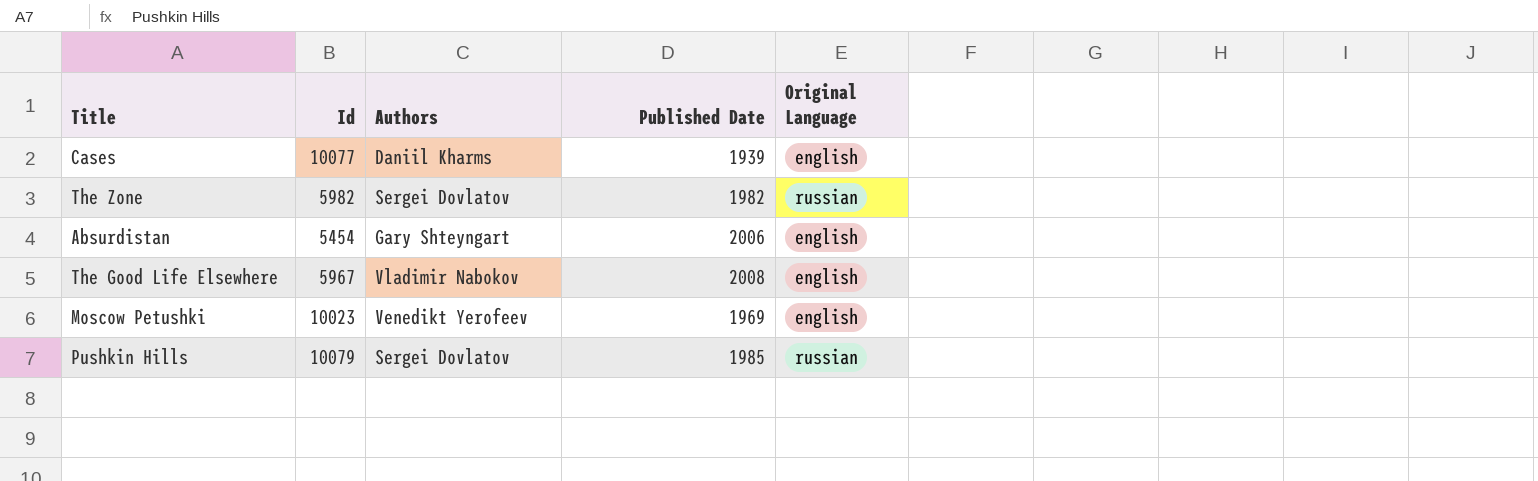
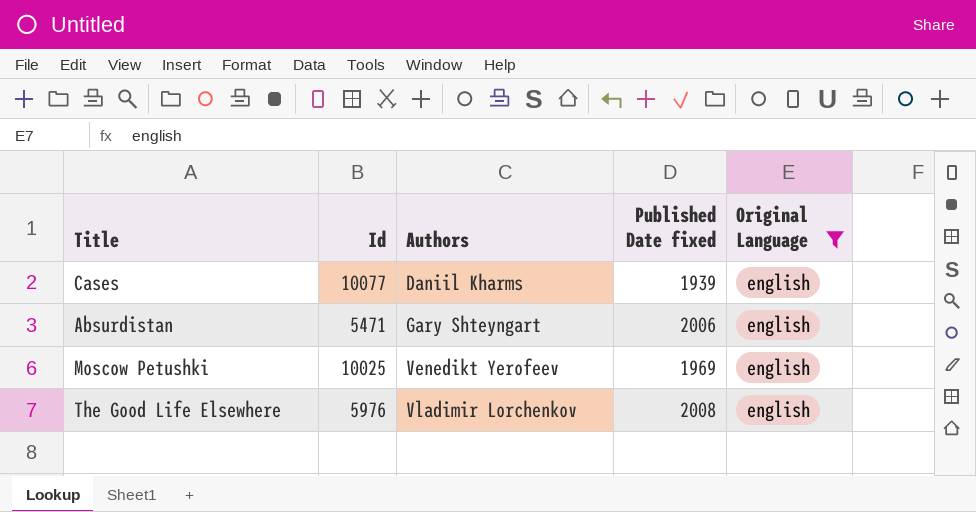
filter: none -> Original Language = english
row order: none -> Authors ascending
column name: Published Date -> Published Date fixed
Absurdistan | Id: 5454 -> 5471
Moscow Petushki | Id: 10023 -> 10025
The Good Life Elsewhere | Id: 5967 -> 5976
The Good Life Elsewhere | Authors: Vladimir Nabokov -> Vladimir Lorchenkov

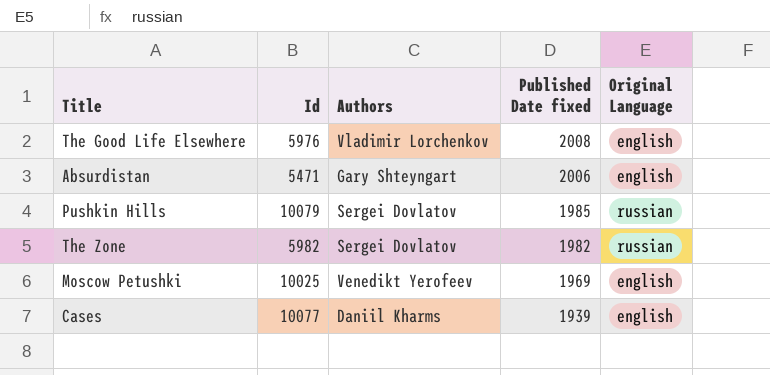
filter: Original Language = english -> none
row order: Authors ascending -> Published Date fixed descending

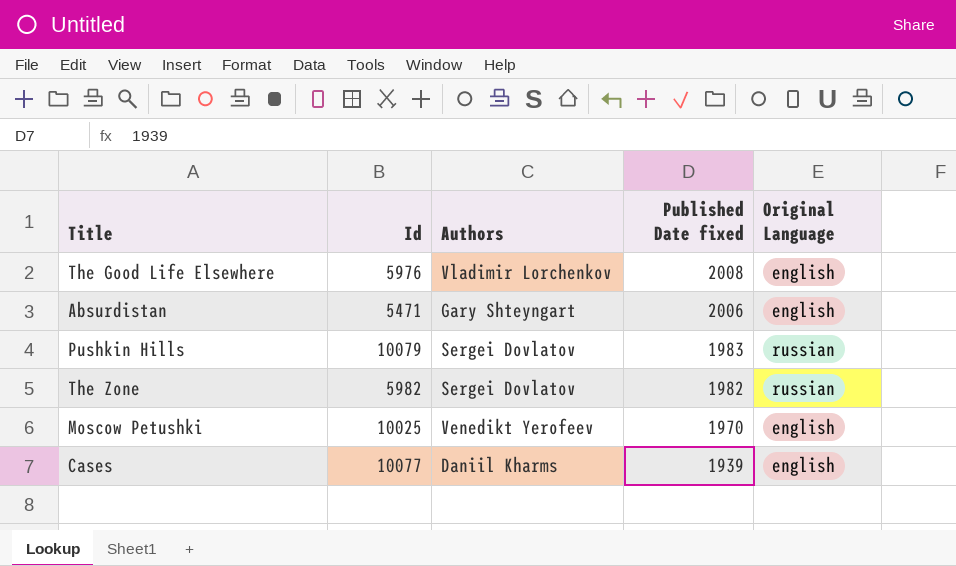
Pushkin Hills | Published Date fixed: 1985 -> 1983
Moscow Petushki | Published Date fixed: 1969 -> 1970

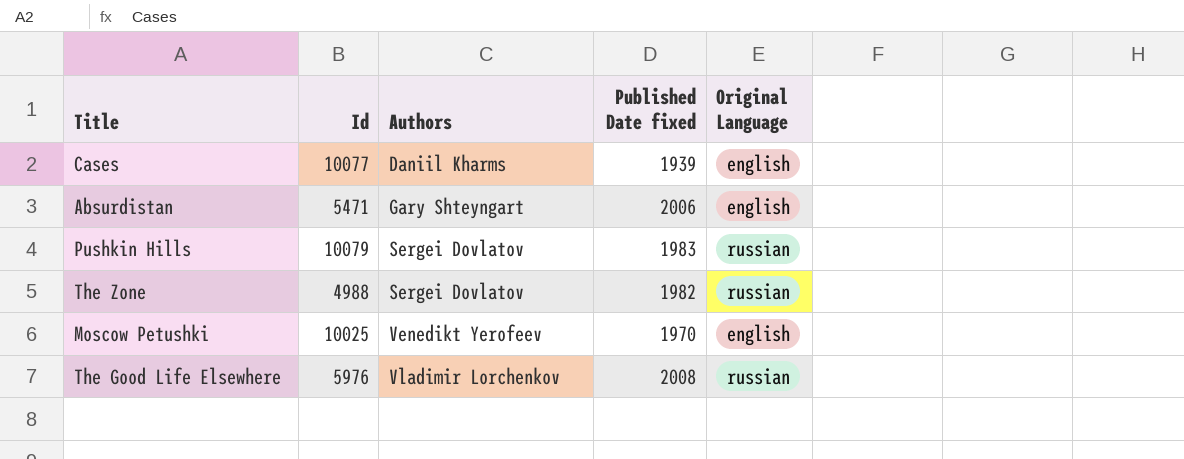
row order: Published Date fixed descending -> Authors ascending
The Zone | Id: 5982 -> 4988
The Good Life Elsewhere | Original Language: english -> russian

